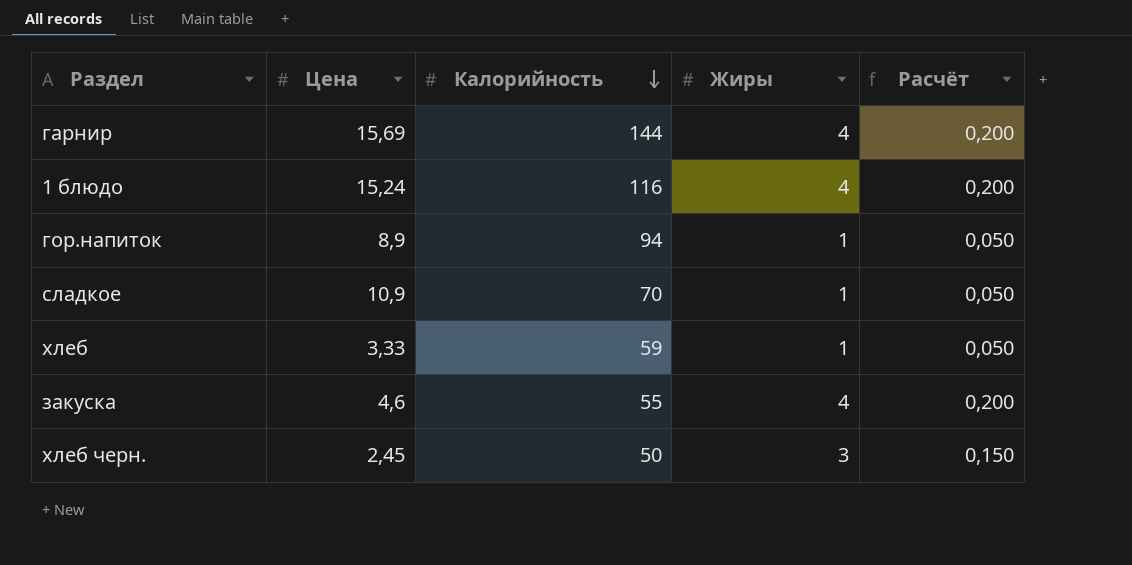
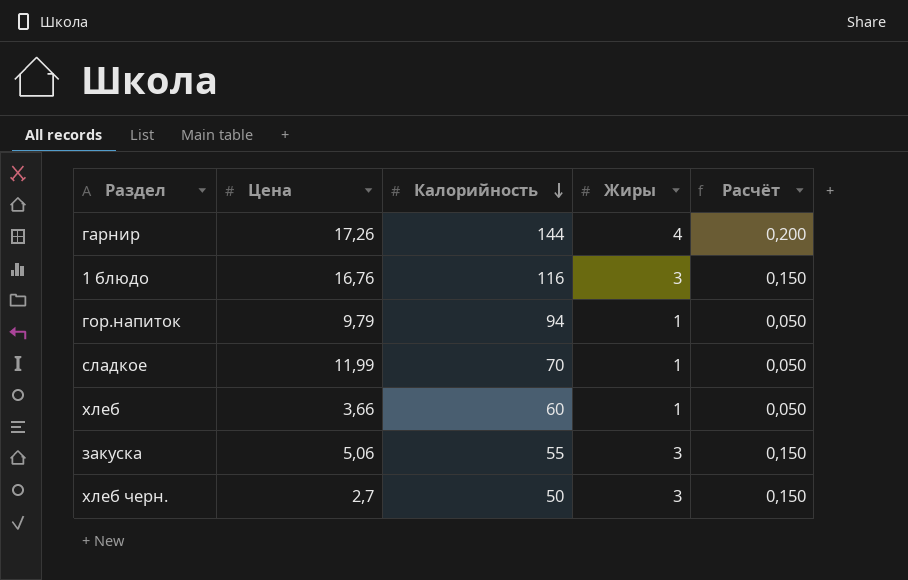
гарнир | Цена: 15,69 -> 17,26
1 блюдо | Цена: 15,24 -> 16,76
1 блюдо | Жиры: 4 -> 3
1 блюдо | Расчёт: 0,200 -> 0,150
гор.напиток | Цена: 8,9 -> 9,79
сладкое | Цена: 10,9 -> 11,99
хлеб | Цена: 3,33 -> 3,66
хлеб | Калорийность: 59 -> 60
закуска | Цена: 4,6 -> 5,06
закуска | Жиры: 4 -> 3
закуска | Расчёт: 0,200 -> 0,150
хлеб черн. | Цена: 2,45 -> 2,7

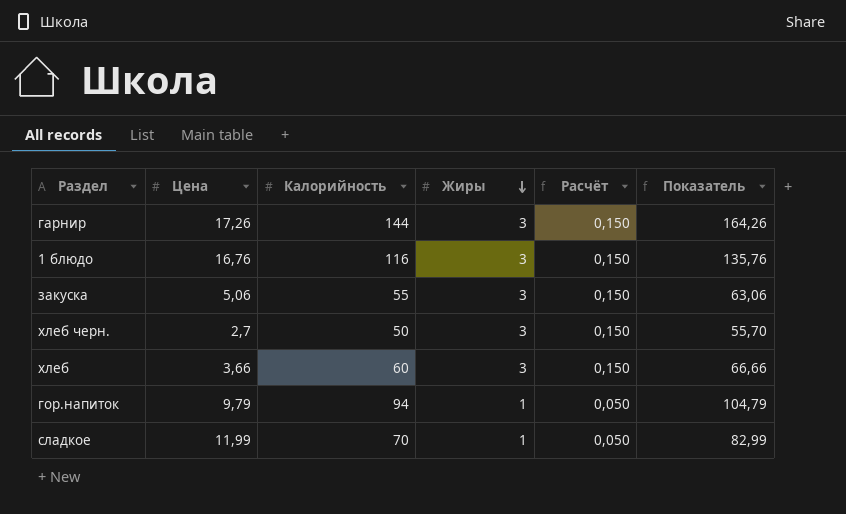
row order: Калорийность descending -> Жиры descending
column Показатель | formula: none -> [Цена] + [Калорийность] + [Жиры]
гарнир | Жиры: 4 -> 3
гарнир | Расчёт: 0,200 -> 0,150
хлеб | Жиры: 1 -> 3
хлеб | Расчёт: 0,050 -> 0,150

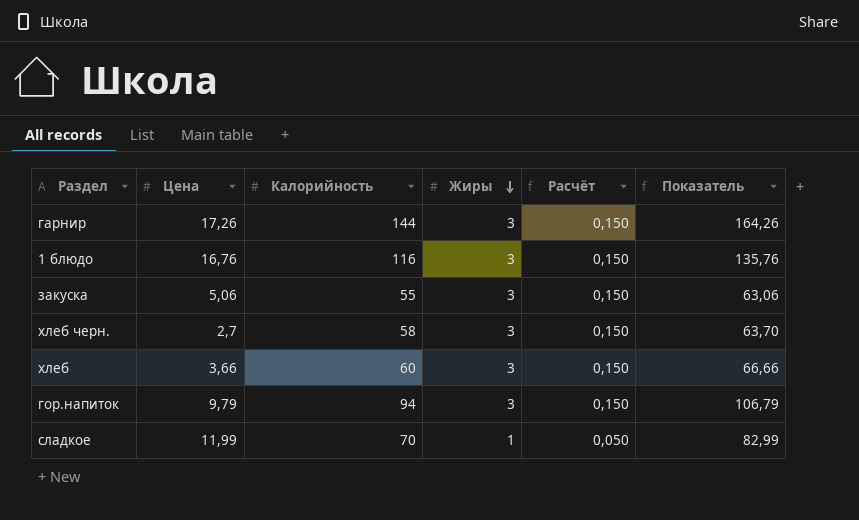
хлеб черн. | Калорийность: 50 -> 58
хлеб черн. | Показатель: 55,70 -> 63,70
гор.напиток | Жиры: 1 -> 3
гор.напиток | Расчёт: 0,050 -> 0,150
гор.напиток | Показатель: 104,79 -> 106,79

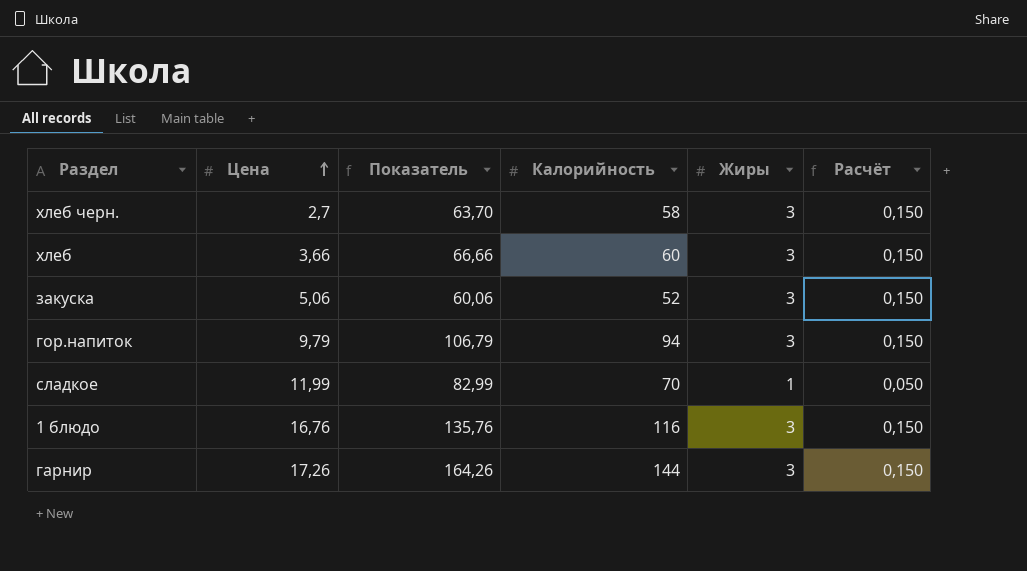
row order: Жиры descending -> Цена ascending
column Показатель | position: 6 -> 3
закуска | Показатель: 63,06 -> 60,06
закуска | Калорийность: 55 -> 52

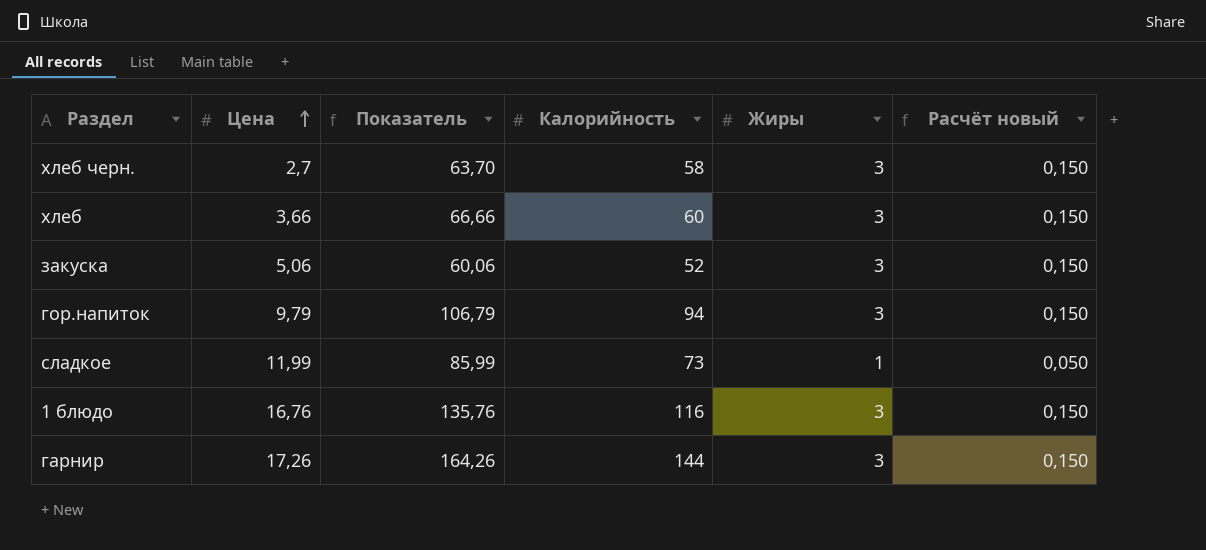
column name: Расчёт -> Расчёт новый
сладкое | Показатель: 82,99 -> 85,99
сладкое | Калорийность: 70 -> 73

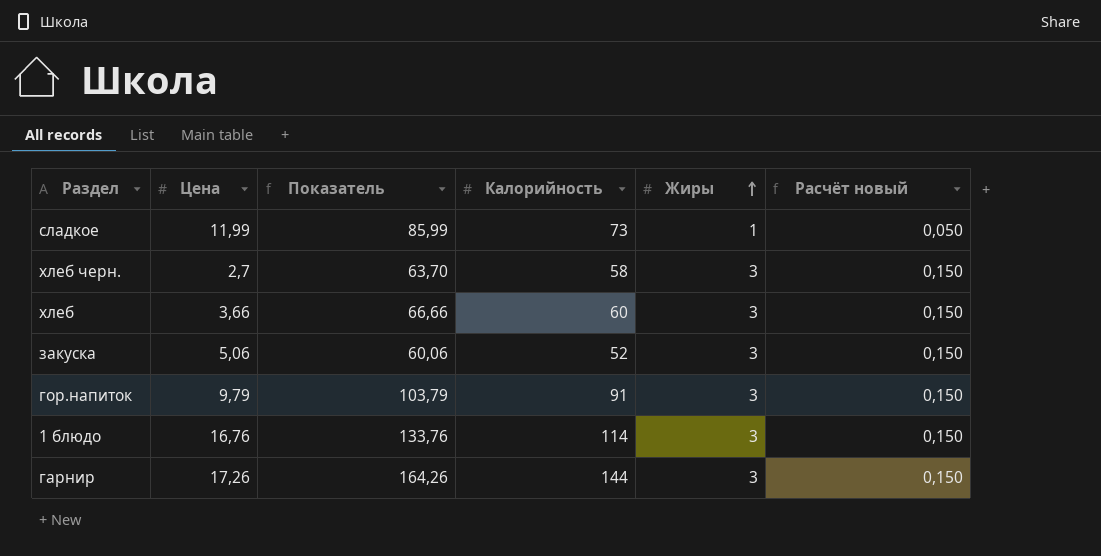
row order: Цена ascending -> Жиры ascending
гор.напиток | Показатель: 106,79 -> 103,79
гор.напиток | Калорийность: 94 -> 91
1 блюдо | Показатель: 135,76 -> 133,76
1 блюдо | Калорийность: 116 -> 114

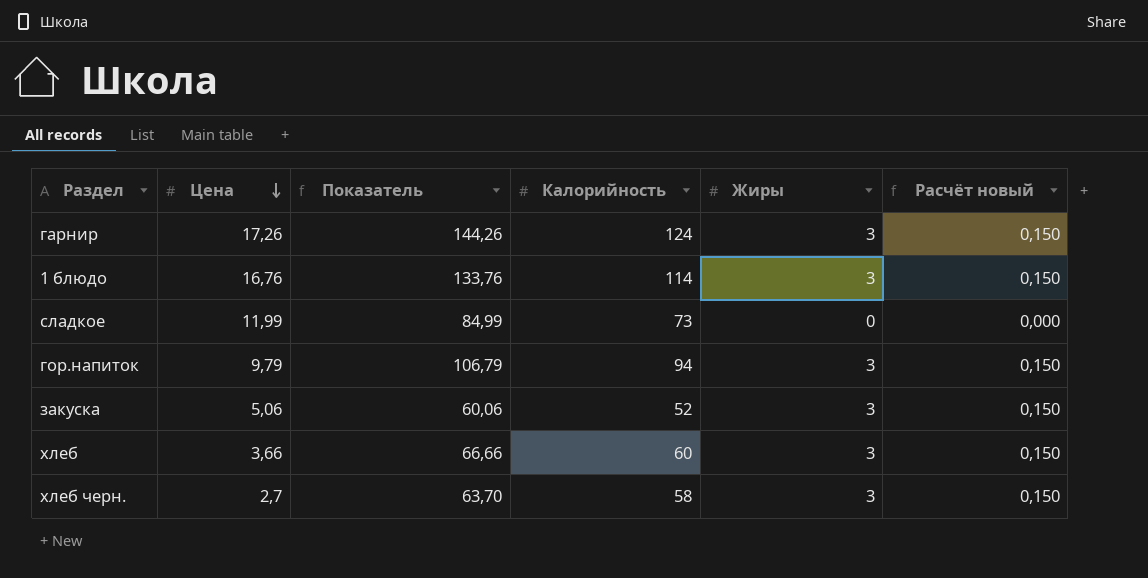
row order: Жиры ascending -> Цена descending
гарнир | Показатель: 164,26 -> 144,26
гарнир | Калорийность: 144 -> 124
сладкое | Показатель: 85,99 -> 84,99
сладкое | Жиры: 1 -> 0
сладкое | Расчёт новый: 0,050 -> 0,000
гор.напиток | Показатель: 103,79 -> 106,79
гор.напиток | Калорийность: 91 -> 94

